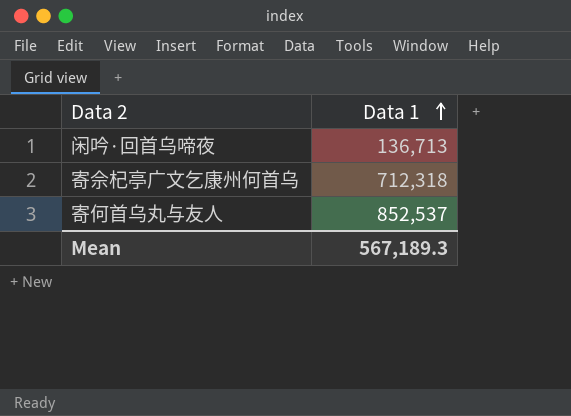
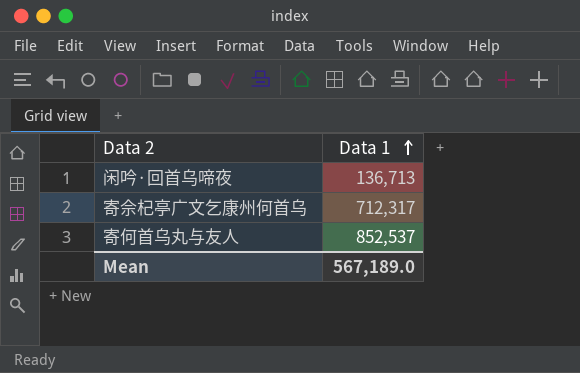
寄佘杞亭广文乞康州何首乌 | Data 1: 712,318 -> 712,317
Mean | Data 1: 567,189.3 -> 567,189.0

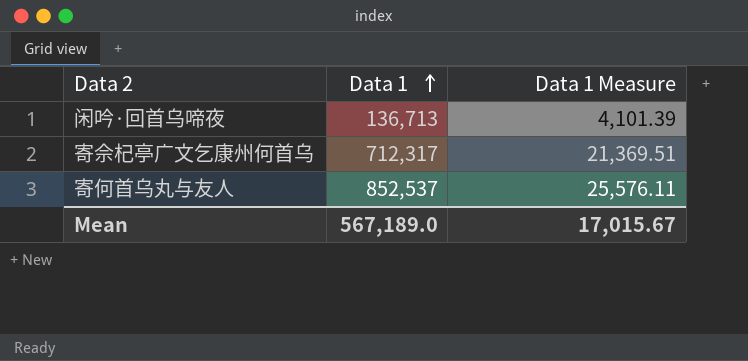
column Data 1 Measure | formula: none -> [Data 1] * 0.03

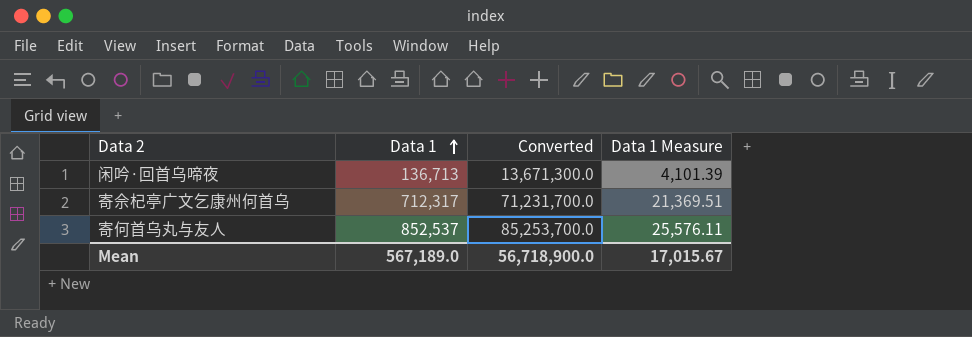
column Converted | formula: none -> [Data 1] * 100

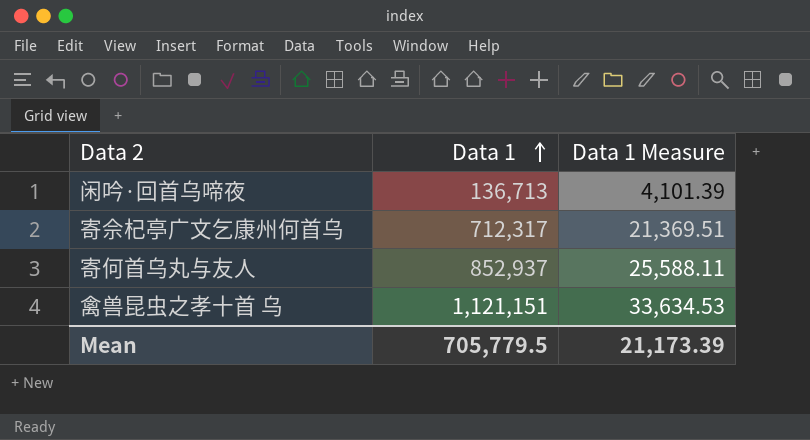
column Converted | formula: [Data 1] * 100 -> none
寄何首乌丸与友人 | Data 1: 852,537 -> 852,937
寄何首乌丸与友人 | Data 1 Measure: 25,576.11 -> 25,588.11
row 禽兽昆虫之孝十首 乌: none -> 1,121,151 | 33,634.53
Mean | Data 1: 567,189.0 -> 705,779.5
Mean | Data 1 Measure: 17,015.67 -> 21,173.39

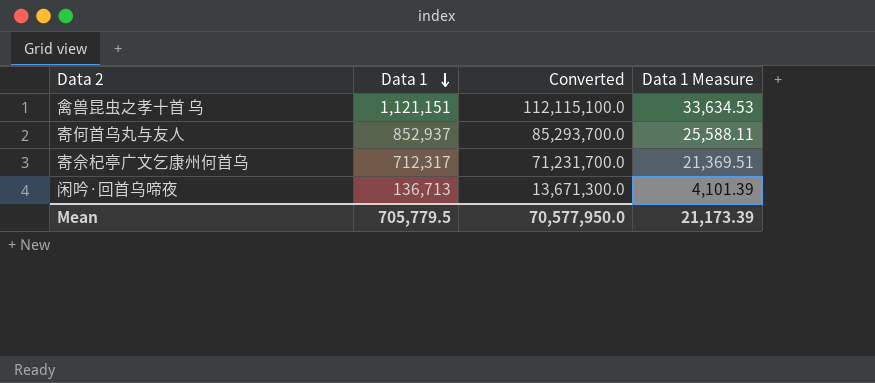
row order: Data 1 ascending -> Data 1 descending
column Converted | formula: none -> [Data 1] * 100

